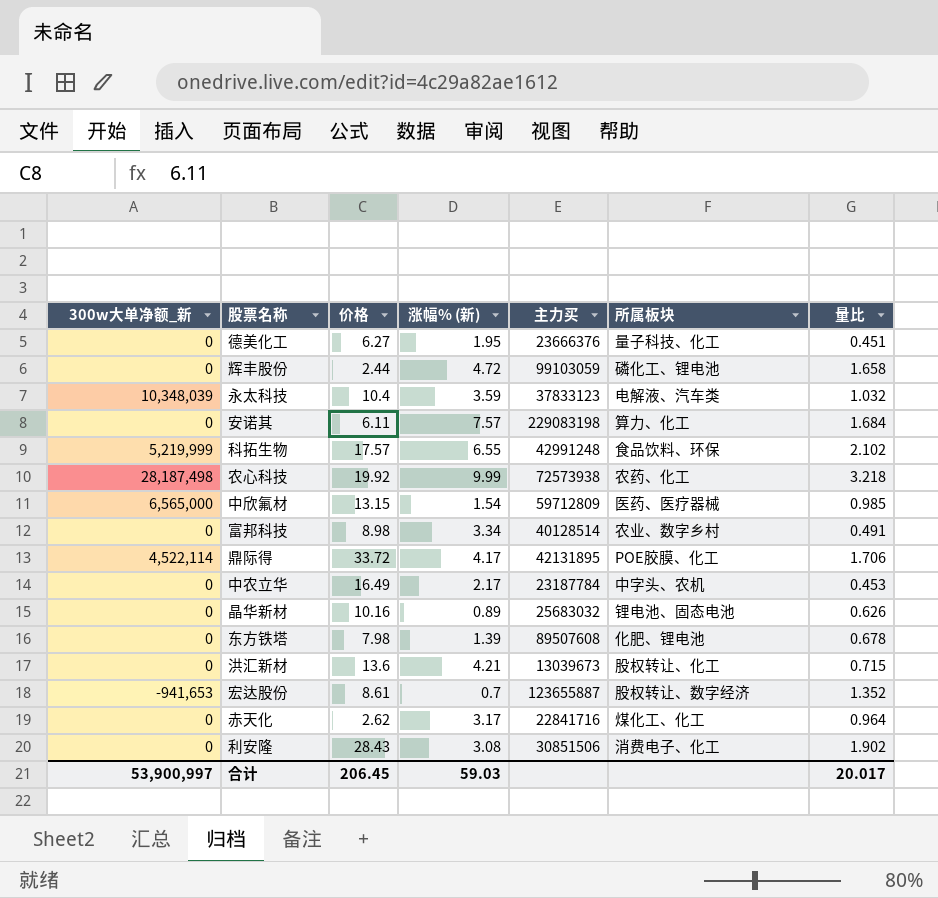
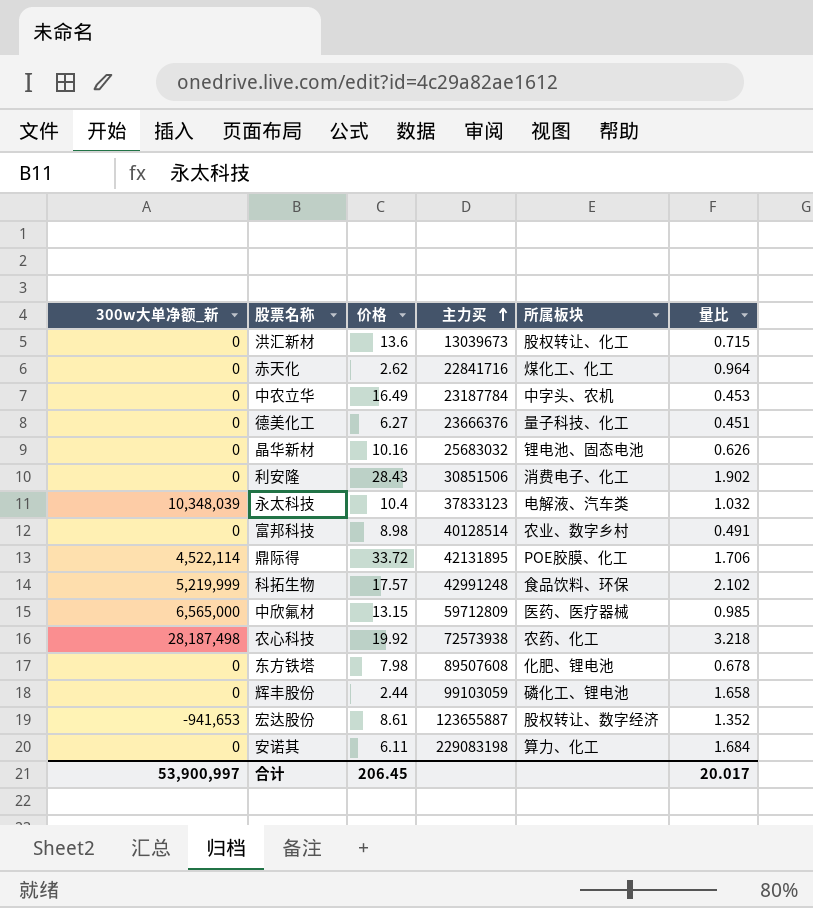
row order: none -> 主力买 ascending
column 涨幅% (新) | position: 4 -> none

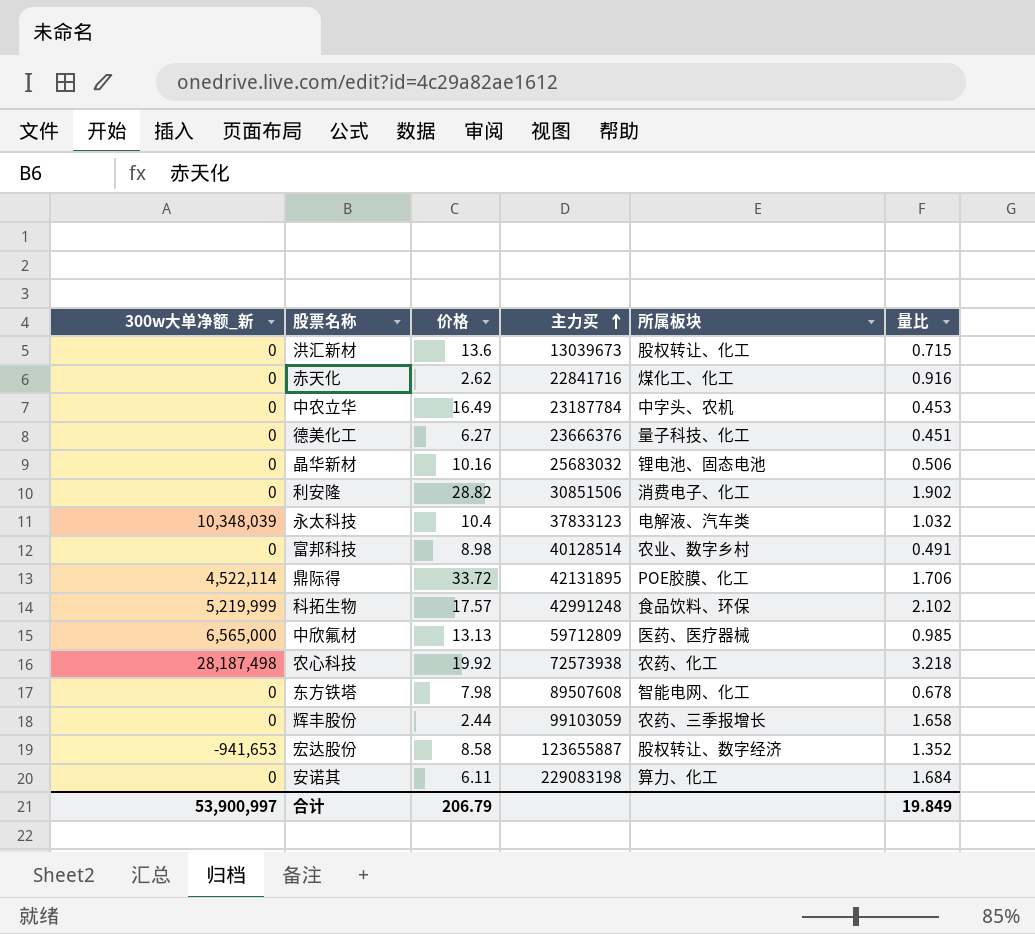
赤天化 | 量比: 0.964 -> 0.916
晶华新材 | 量比: 0.626 -> 0.506
利安隆 | 价格: 28.43 -> 28.82
中欣氟材 | 价格: 13.15 -> 13.13
东方铁塔 | 所属板块: 化肥、锂电池 -> 智能电网、化工
辉丰股份 | 所属板块: 磷化工、锂电池 -> 农药、三季报增长
宏达股份 | 价格: 8.61 -> 8.58
合计 | 价格: 206.45 -> 206.79
合计 | 量比: 20.017 -> 19.849

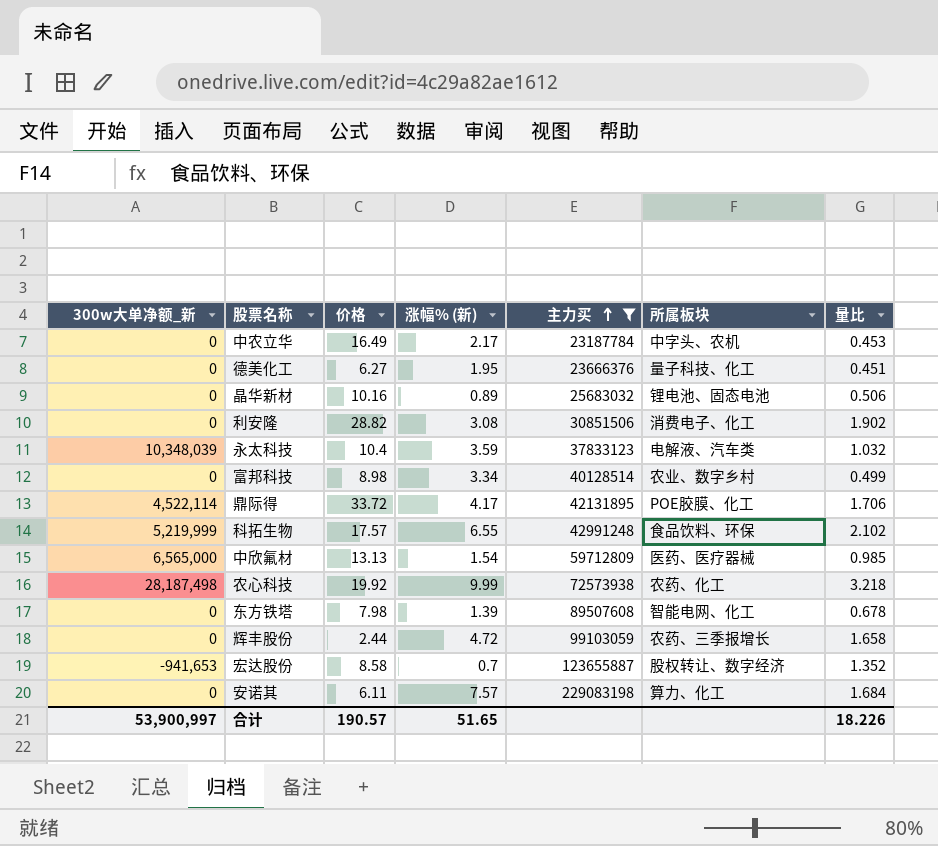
filter: none -> 主力买 >= 23187784
column 涨幅% (新) | position: none -> 4
富邦科技 | 量比: 0.491 -> 0.499
合计 | 价格: 206.79 -> 190.57
合计 | 量比: 19.849 -> 18.226

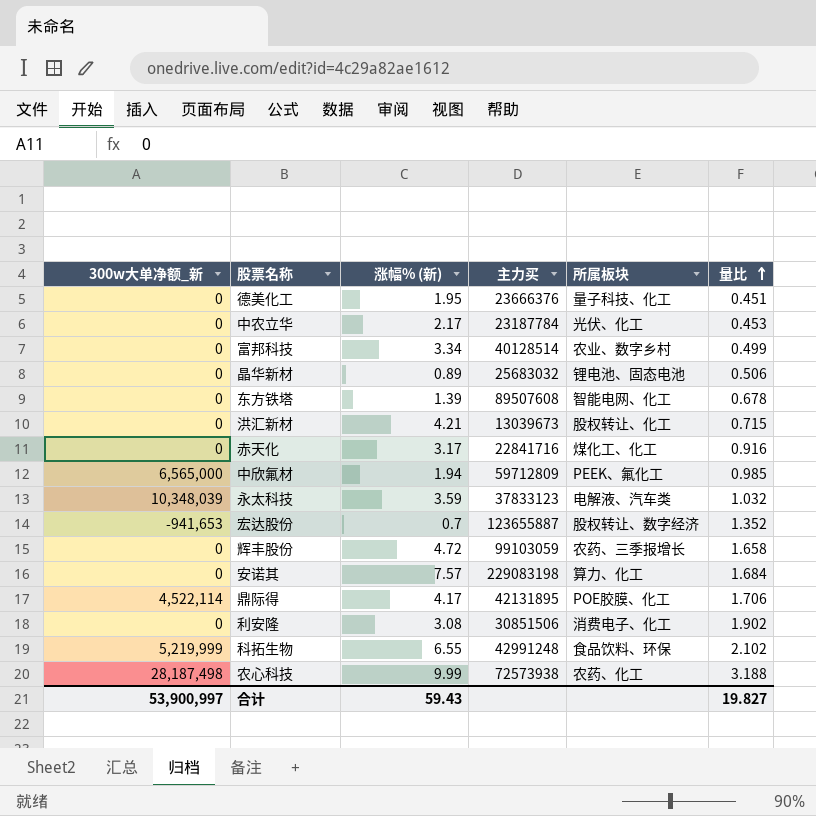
filter: 主力买 >= 23187784 -> none
row order: 主力买 ascending -> 量比 ascending
column 价格 | position: 3 -> none
中农立华 | 所属板块: 中字头、农机 -> 光伏、化工
中欣氟材 | 涨幅% (新): 1.54 -> 1.94
中欣氟材 | 所属板块: 医药、医疗器械 -> PEEK、氟化工
农心科技 | 量比: 3.218 -> 3.188
合计 | 涨幅% (新): 51.65 -> 59.43
合计 | 量比: 18.226 -> 19.827

